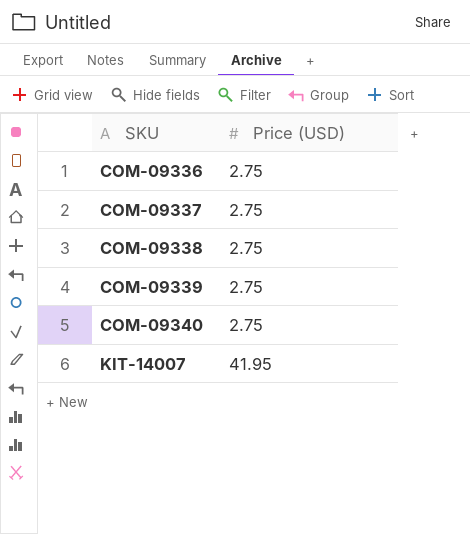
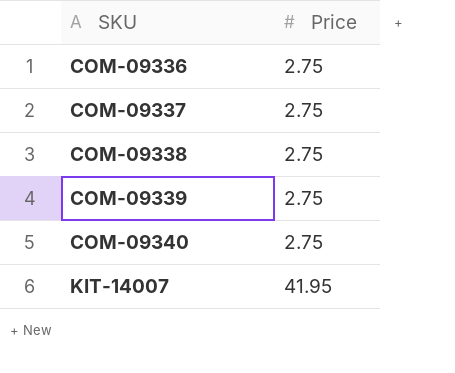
column name: Price (USD) -> Price

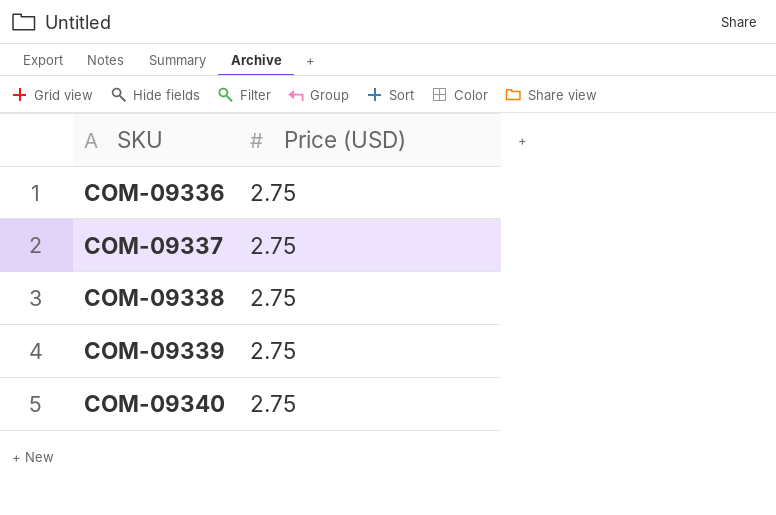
column name: Price -> Price (USD)
row KIT-14007: 41.95 -> none

